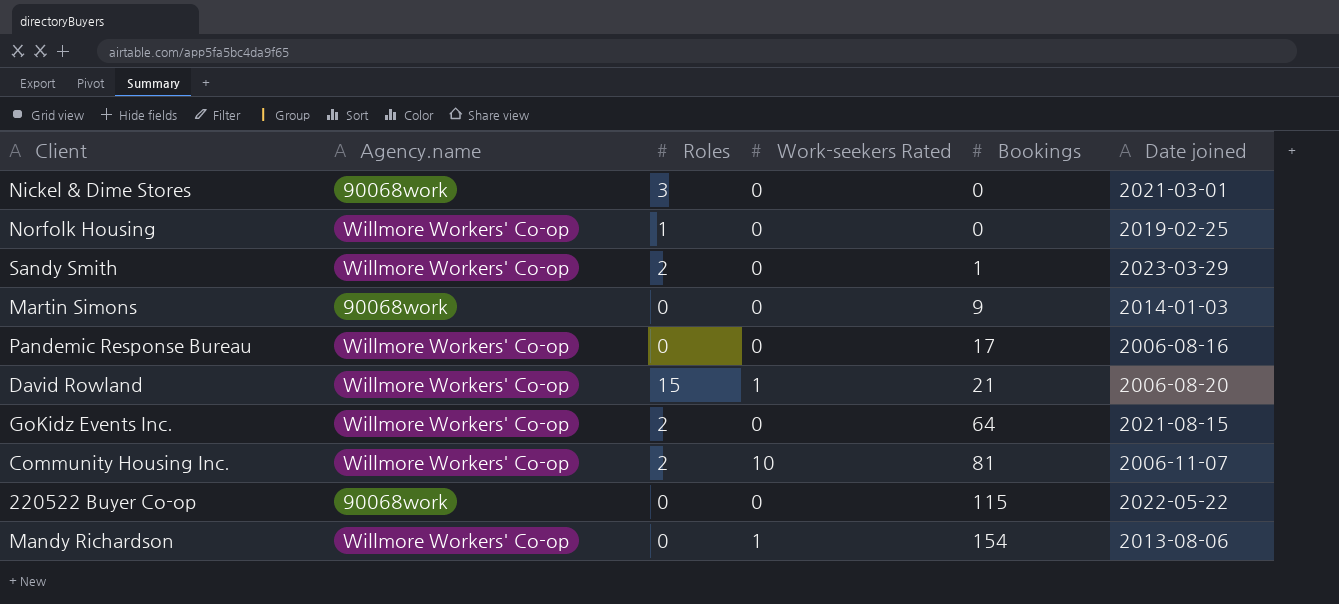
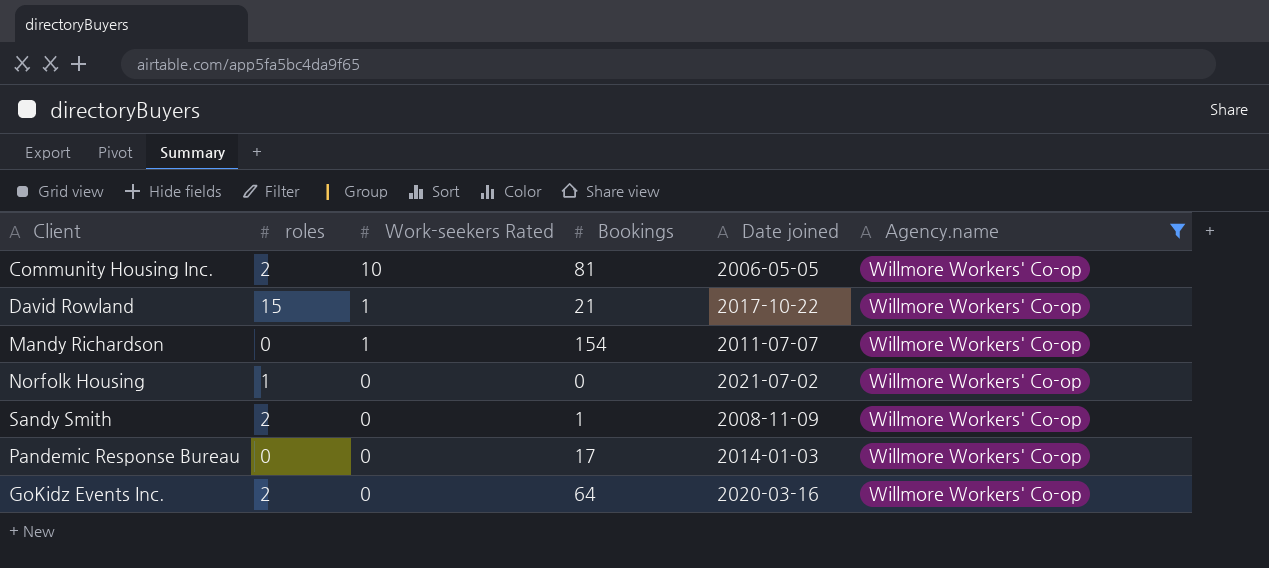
filter: none -> Agency.name = Willmore Workers' Co-op
row order: Bookings ascending -> Work-seekers Rated descending
column name: Roles -> roles
column Agency.name | position: 2 -> 6
Community Housing Inc. | Date joined: 2006-11-07 -> 2006-05-05
David Rowland | Date joined: 2006-08-20 -> 2017-10-22
Mandy Richardson | Date joined: 2013-08-06 -> 2011-07-07
Norfolk Housing | Date joined: 2019-02-25 -> 2021-07-02
Sandy Smith | Date joined: 2023-03-29 -> 2008-11-09
Pandemic Response Bureau | Date joined: 2006-08-16 -> 2014-01-03
GoKidz Events Inc. | Date joined: 2021-08-15 -> 2020-03-16

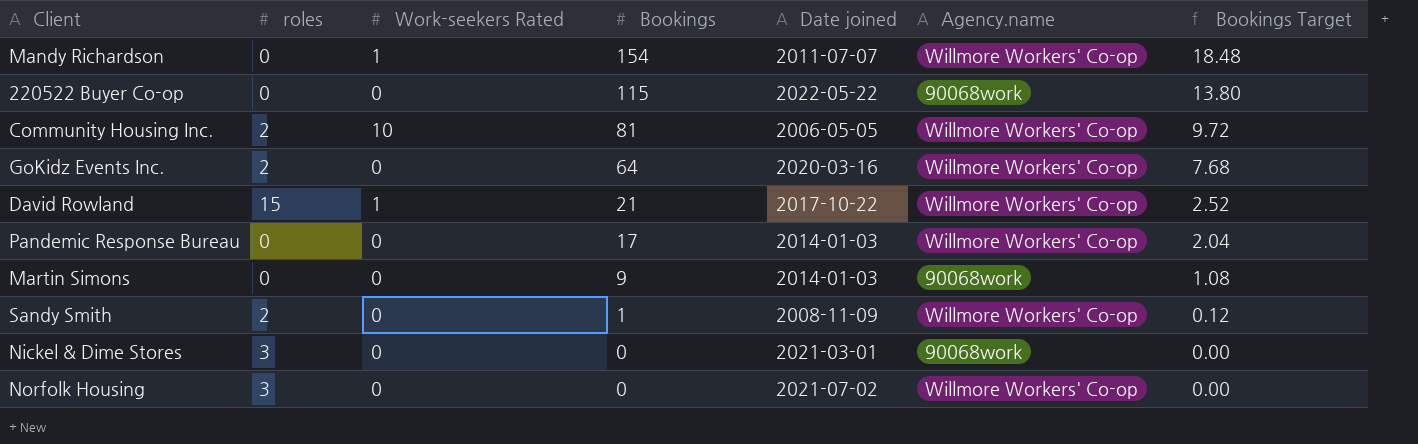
filter: Agency.name = Willmore Workers' Co-op -> none
row order: Work-seekers Rated descending -> Bookings descending
column Bookings Target | formula: none -> [Bookings] * 0.12
Norfolk Housing | roles: 1 -> 3

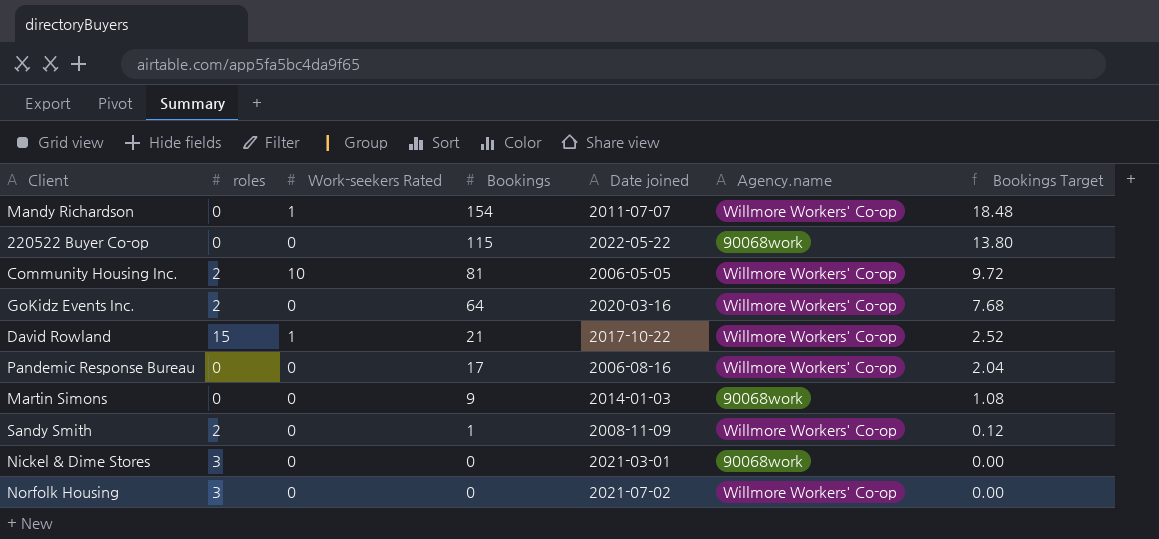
Pandemic Response Bureau | Date joined: 2014-01-03 -> 2006-08-16

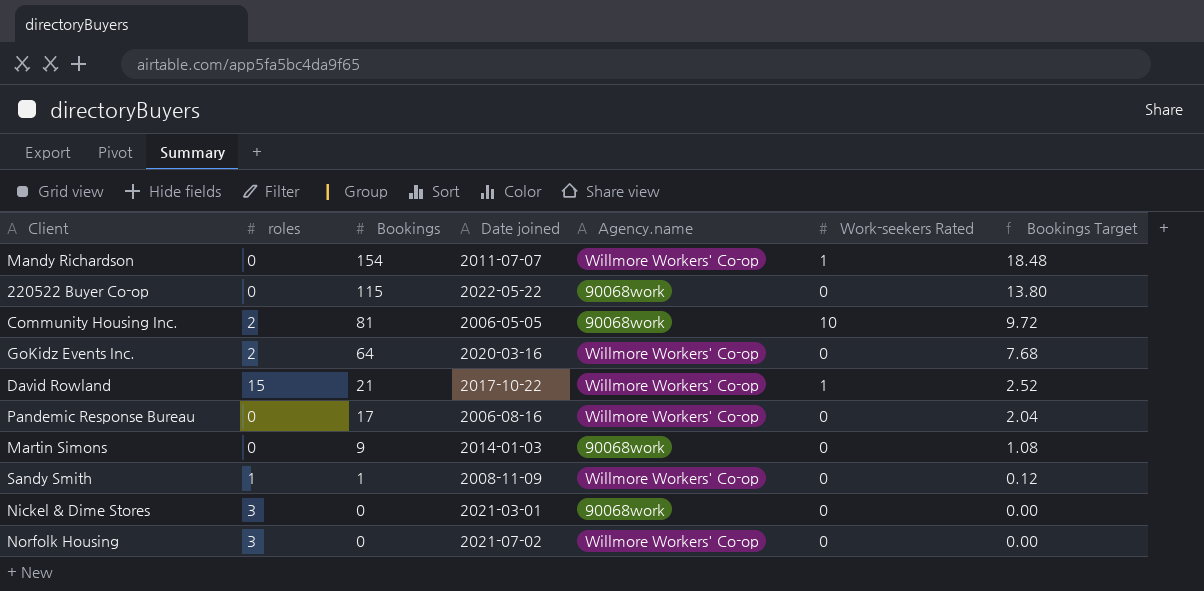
column Work-seekers Rated | position: 3 -> 6
Community Housing Inc. | Agency.name: Willmore Workers' Co-op -> 90068work
Sandy Smith | roles: 2 -> 1

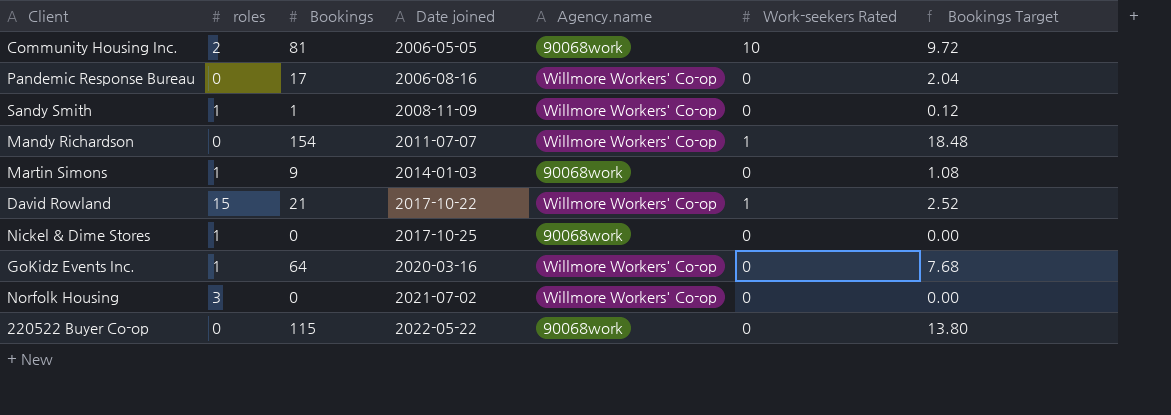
row order: Bookings descending -> Date joined ascending
Martin Simons | roles: 0 -> 1
Nickel & Dime Stores | roles: 3 -> 1
Nickel & Dime Stores | Date joined: 2021-03-01 -> 2017-10-25
GoKidz Events Inc. | roles: 2 -> 1

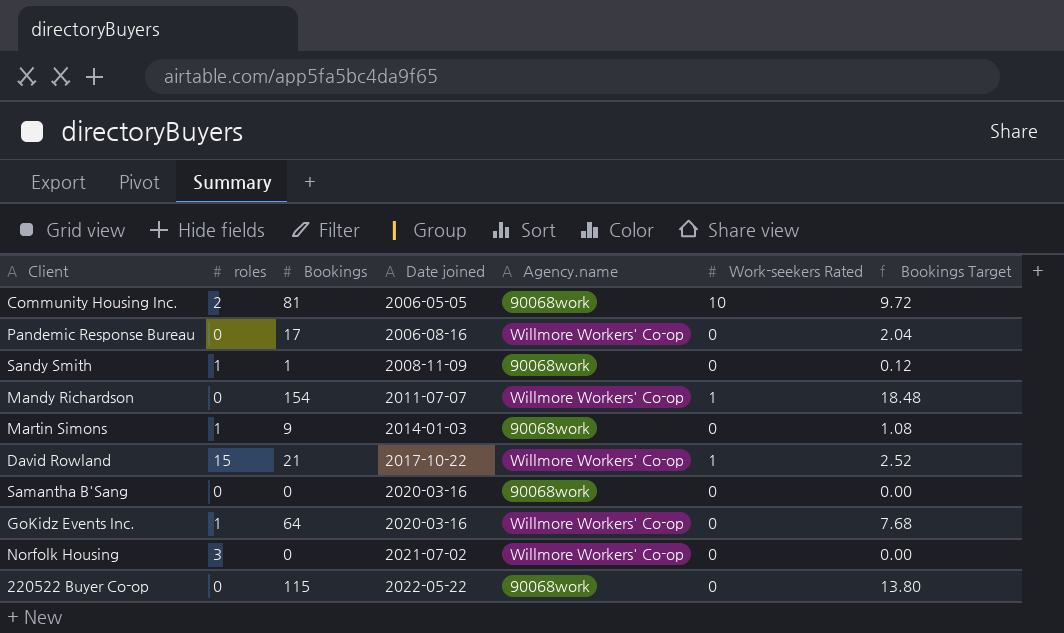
row Nickel & Dime Stores: 1 | 0 | 2017-10-25 | 90068work | 0 | 0.00 -> none
Sandy Smith | Agency.name: Willmore Workers' Co-op -> 90068work
row Samantha B'Sang: none -> 0 | 0 | 2020-03-16 | 90068work | 0 | 0.00

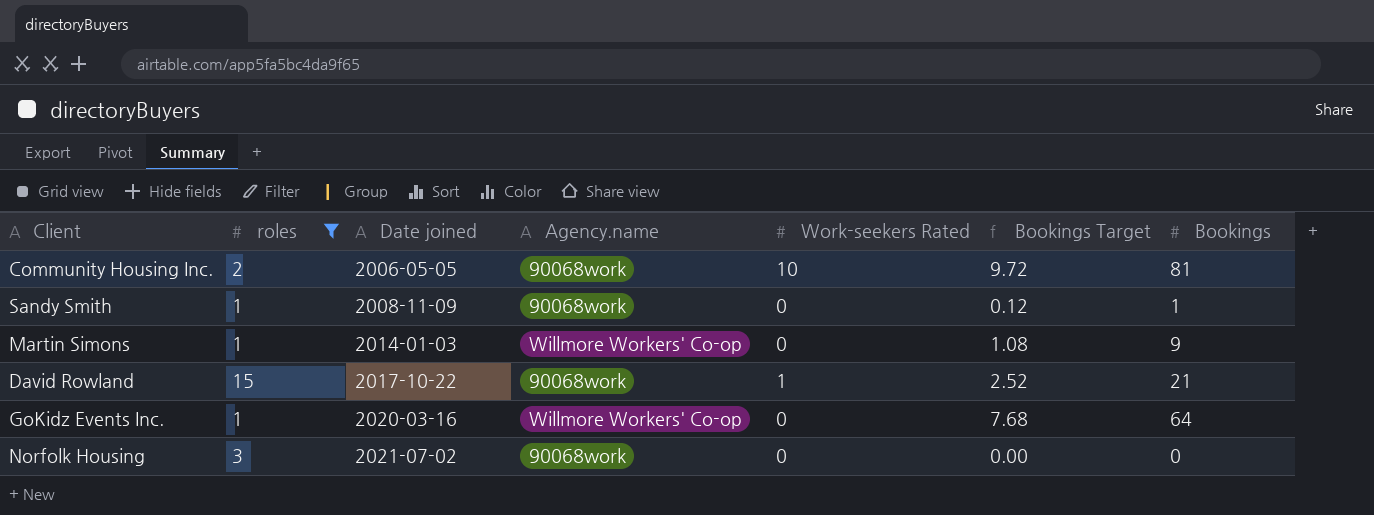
filter: none -> roles != 0
column Bookings | position: 3 -> 7
Martin Simons | Agency.name: 90068work -> Willmore Workers' Co-op
David Rowland | Agency.name: Willmore Workers' Co-op -> 90068work
Norfolk Housing | Agency.name: Willmore Workers' Co-op -> 90068work

